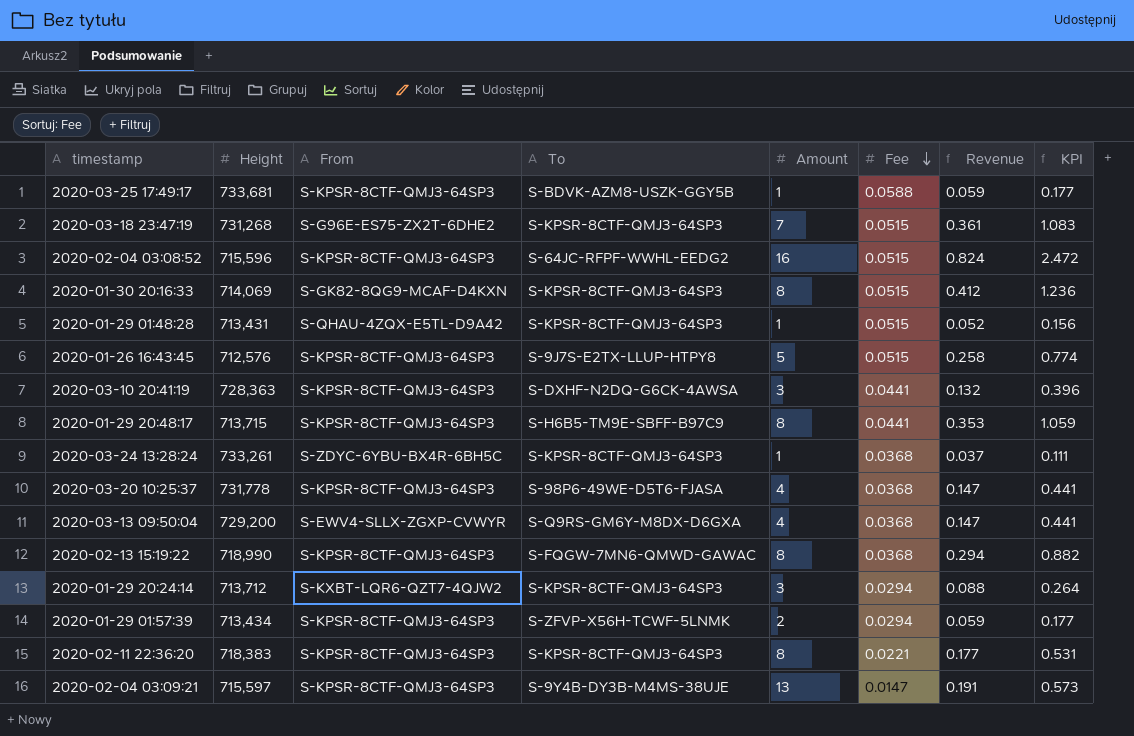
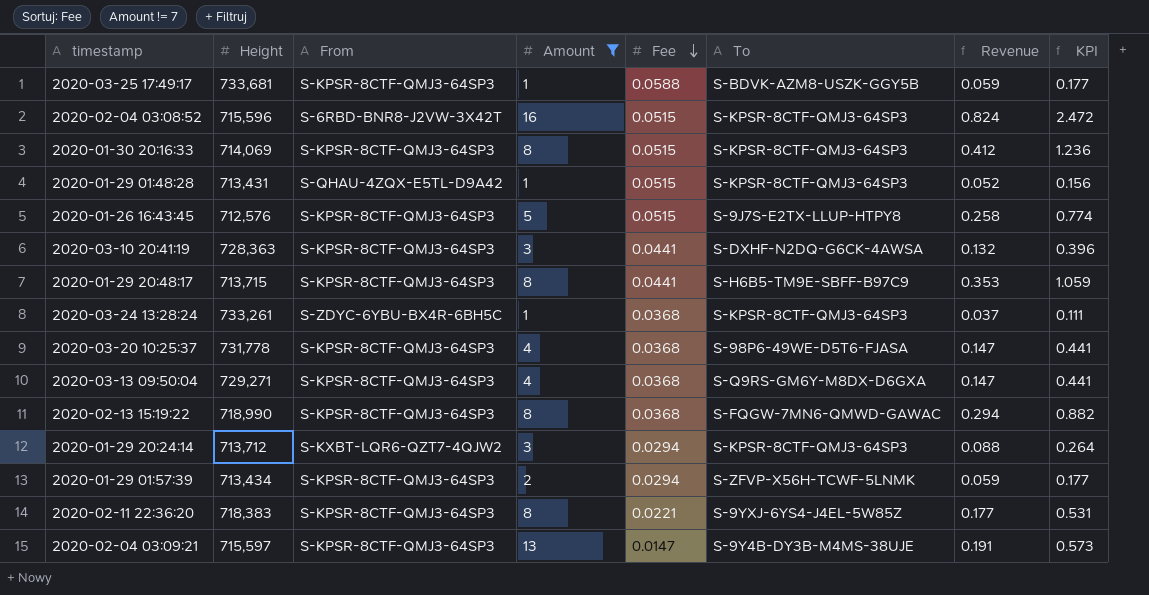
filter: none -> Amount != 7
column To | position: 4 -> 6
2020-02-04 03:08:52 | From: S-KPSR-8CTF-QMJ3-64SP3 -> S-6RBD-BNR8-J2VW-3X42T
2020-02-04 03:08:52 | To: S-64JC-RFPF-WWHL-EEDG2 -> S-KPSR-8CTF-QMJ3-64SP3
2020-01-30 20:16:33 | From: S-GK82-8QG9-MCAF-D4KXN -> S-KPSR-8CTF-QMJ3-64SP3
2020-03-13 09:50:04 | Height: 729,200 -> 729,271
2020-03-13 09:50:04 | From: S-EWV4-SLLX-ZGXP-CVWYR -> S-KPSR-8CTF-QMJ3-64SP3
2020-02-11 22:36:20 | To: S-KPSR-8CTF-QMJ3-64SP3 -> S-9YXJ-6YS4-J4EL-5W85Z

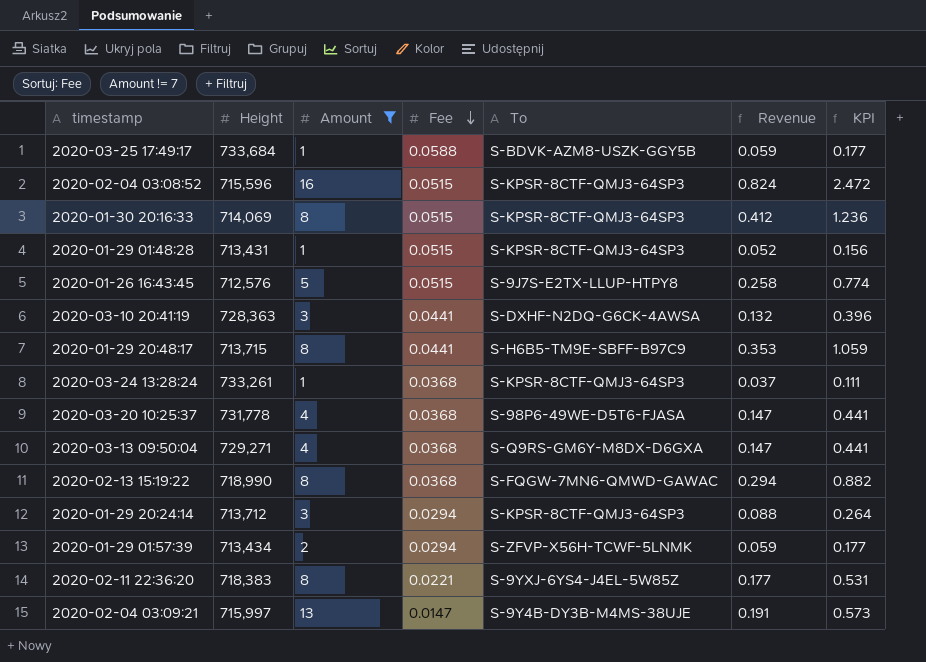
column From | position: 3 -> none
2020-03-25 17:49:17 | Height: 733,681 -> 733,684
2020-02-04 03:09:21 | Height: 715,597 -> 715,997

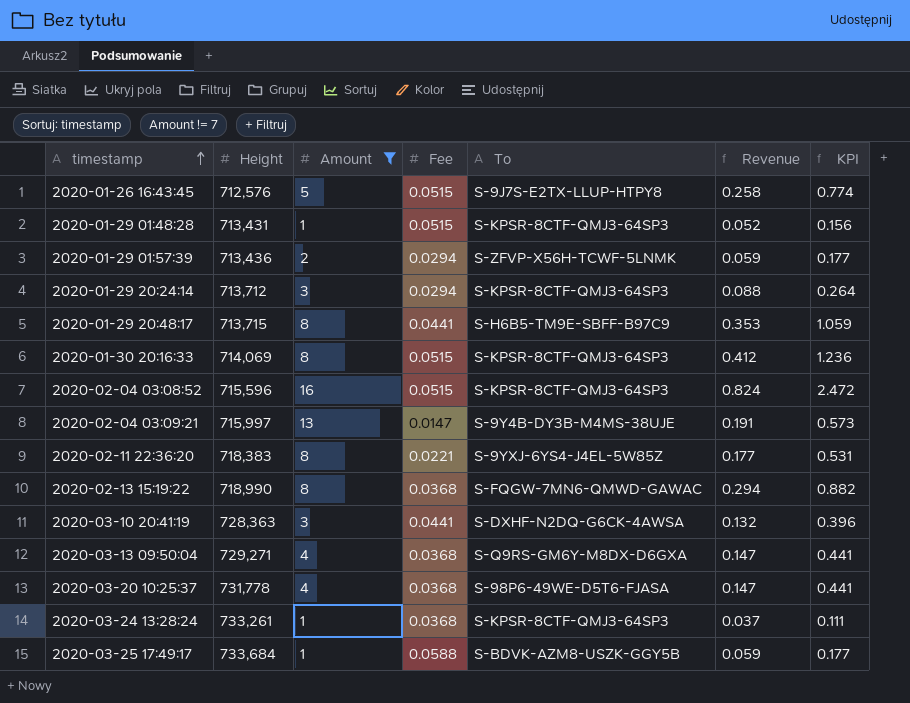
row order: Fee descending -> timestamp ascending
2020-01-29 01:57:39 | Height: 713,434 -> 713,436

